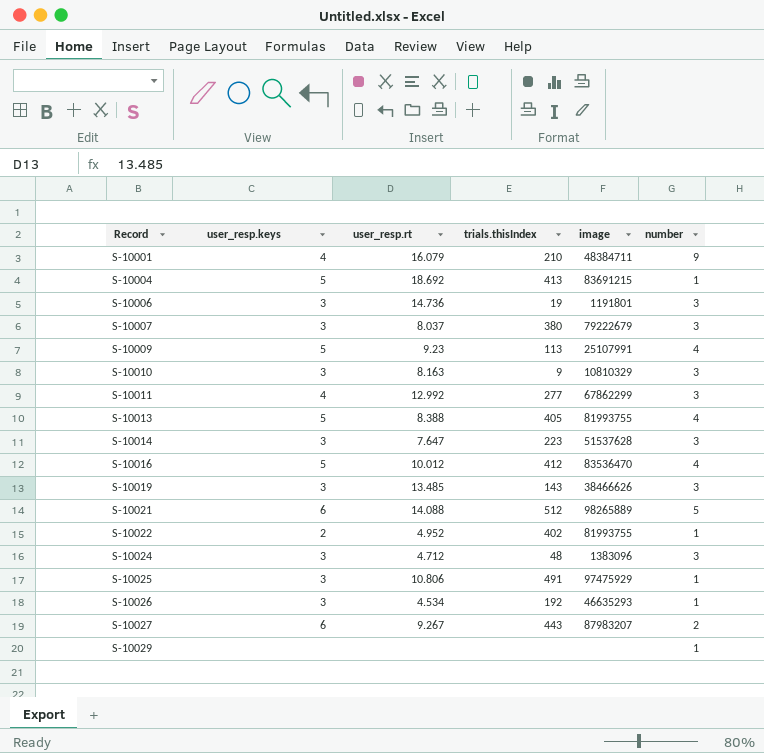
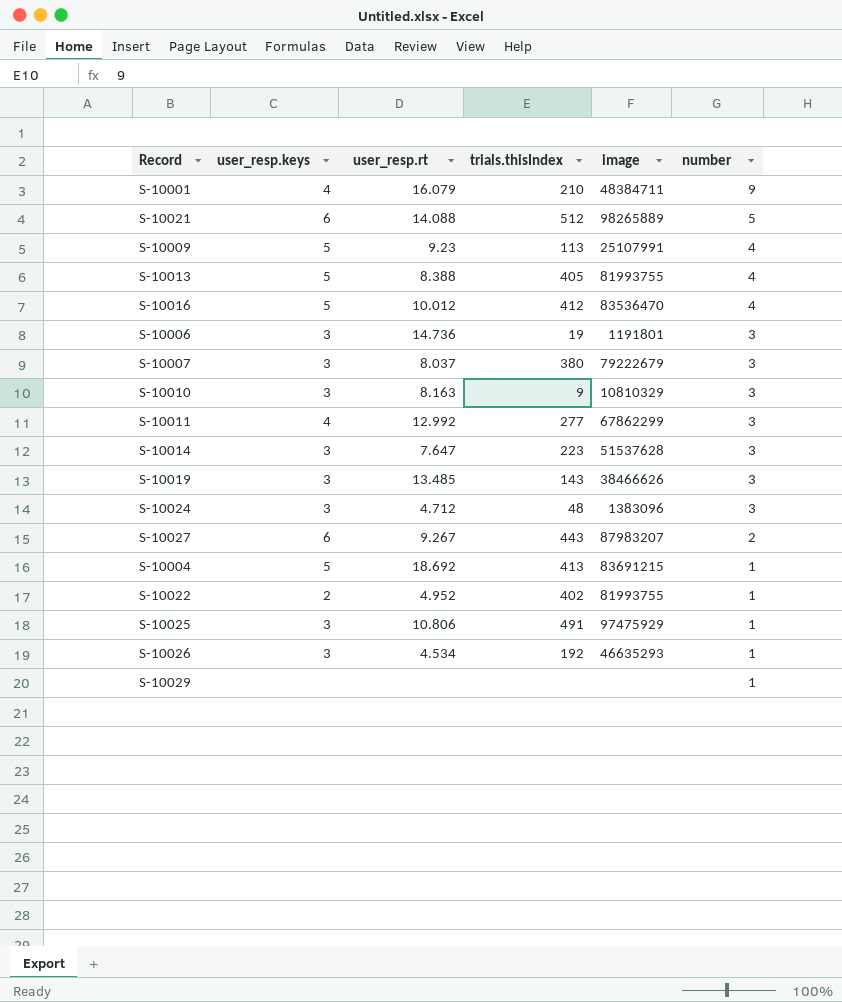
row order: Record ascending -> number descending

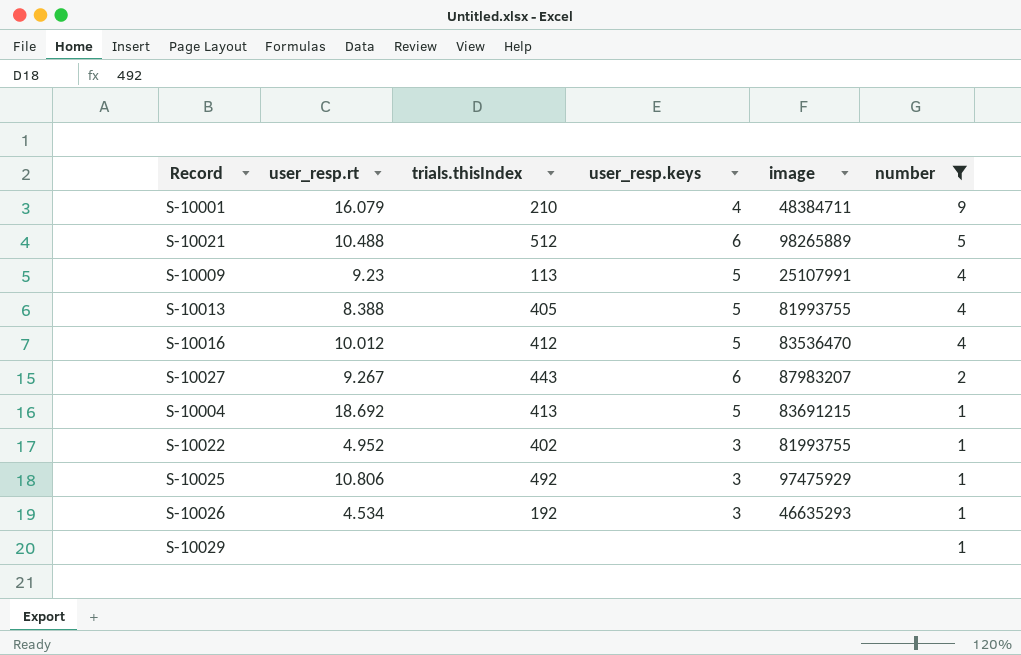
filter: none -> number != 3
column user_resp.keys | position: 2 -> 4
S-10021 | user_resp.rt: 14.088 -> 10.488
S-10022 | user_resp.keys: 2 -> 3
S-10025 | trials.thisIndex: 491 -> 492

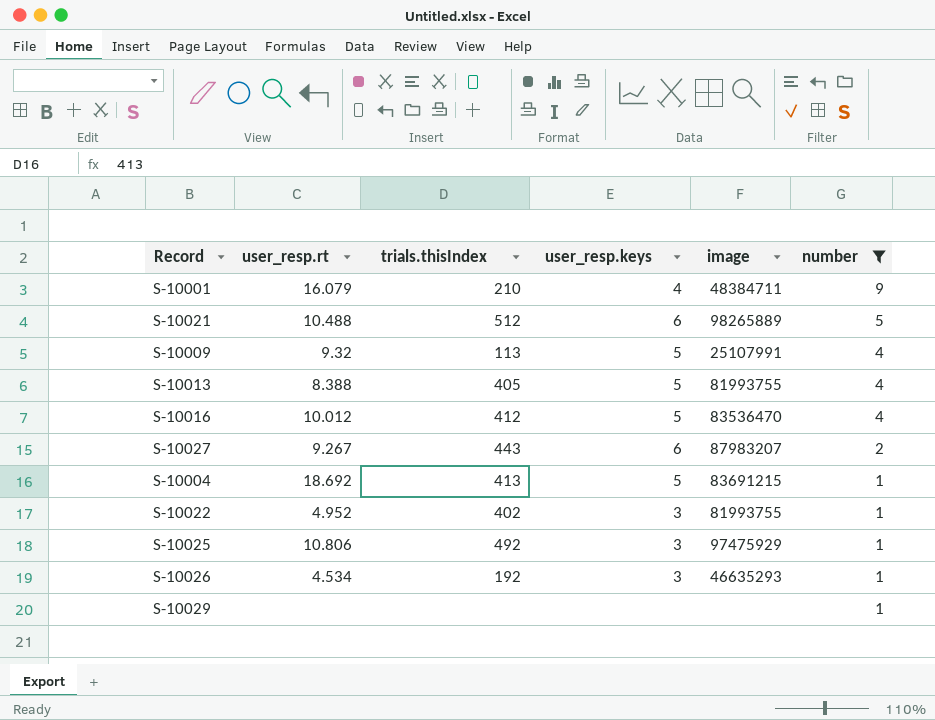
S-10009 | user_resp.rt: 9.23 -> 9.32

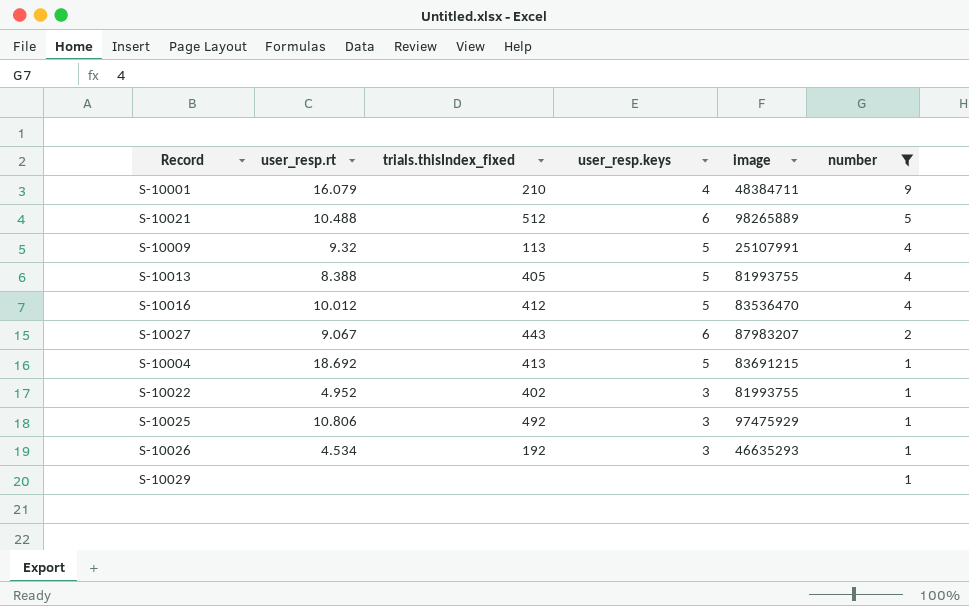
column name: trials.thisIndex -> trials.thisIndex_fixed
S-10027 | user_resp.rt: 9.267 -> 9.067

